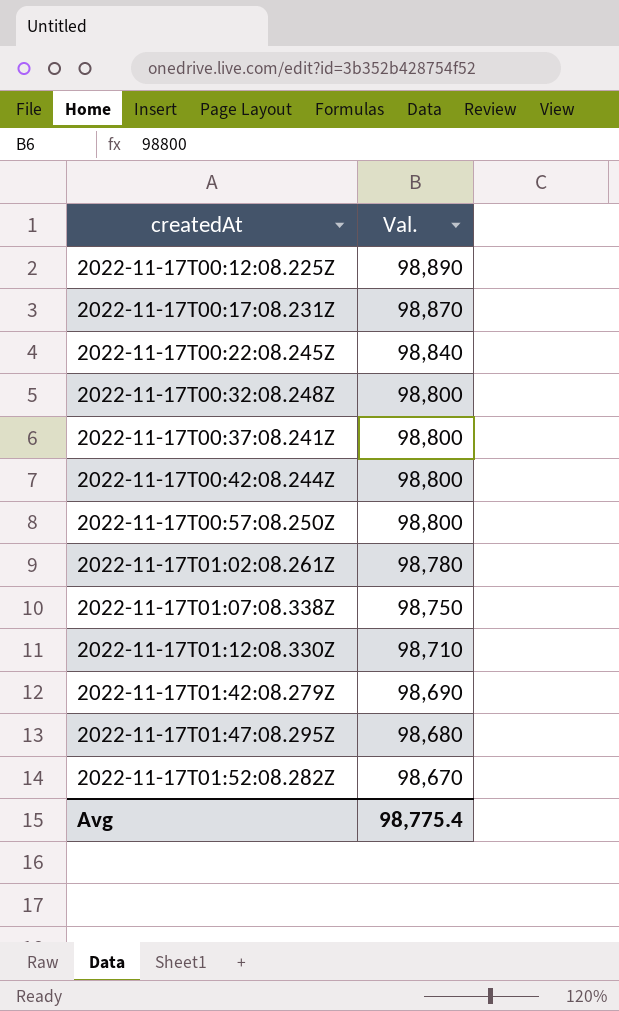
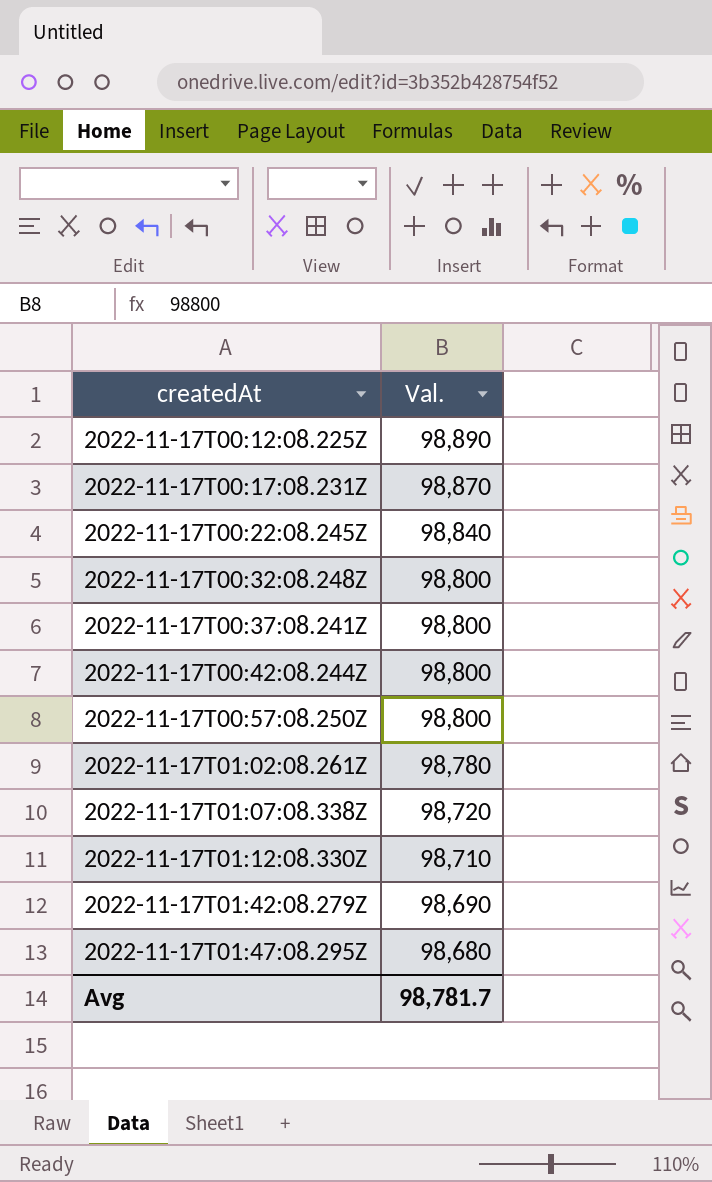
row 2022-11-17T01:52:08.282Z: 98,670 -> none
2022-11-17T01:07:08.338Z | Val.: 98,750 -> 98,720
Avg | Val.: 98,775.4 -> 98,781.7

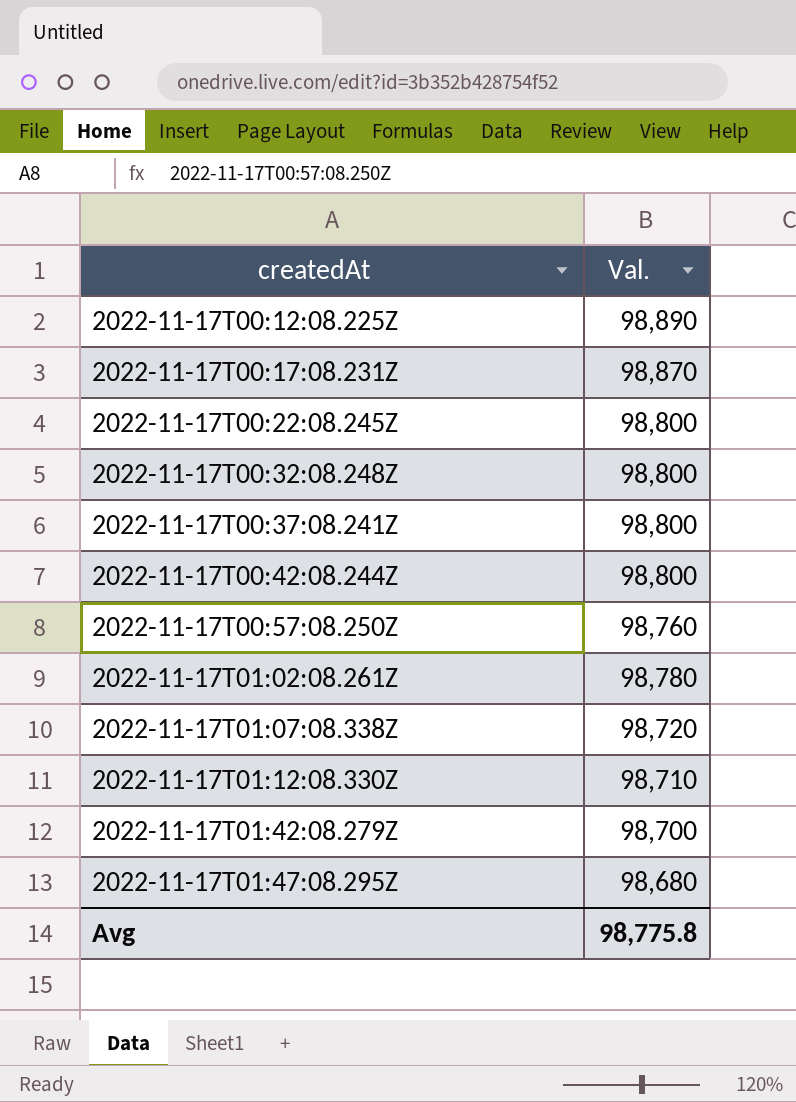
2022-11-17T00:22:08.245Z | Val.: 98,840 -> 98,800
2022-11-17T00:57:08.250Z | Val.: 98,800 -> 98,760
2022-11-17T01:42:08.279Z | Val.: 98,690 -> 98,700
Avg | Val.: 98,781.7 -> 98,775.8

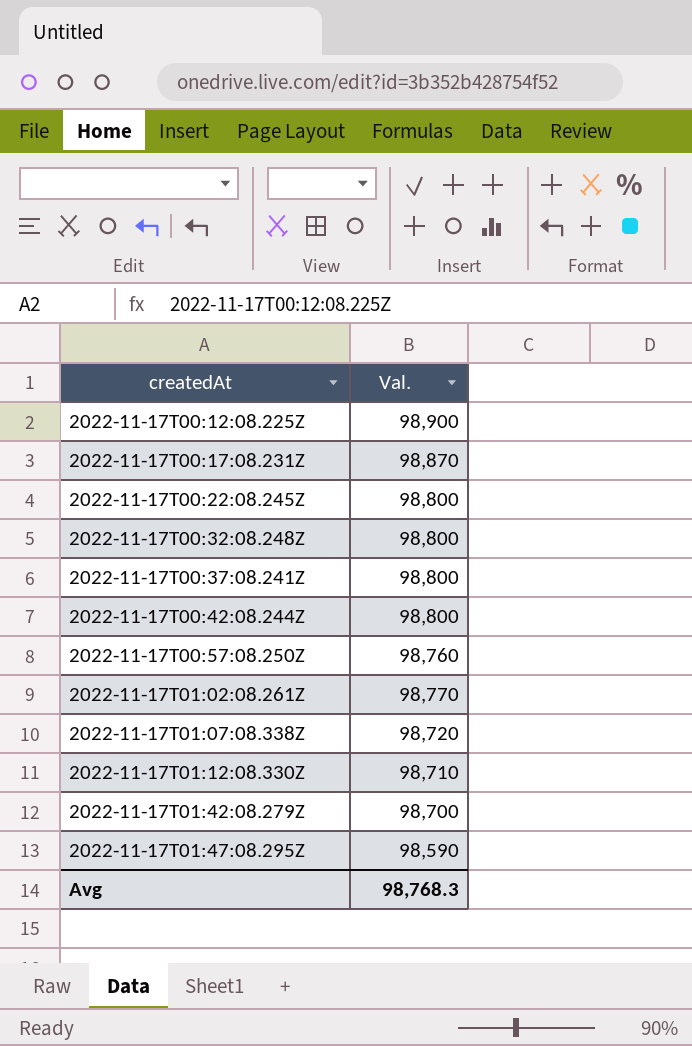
2022-11-17T00:12:08.225Z | Val.: 98,890 -> 98,900
2022-11-17T01:02:08.261Z | Val.: 98,780 -> 98,770
2022-11-17T01:47:08.295Z | Val.: 98,680 -> 98,590
Avg | Val.: 98,775.8 -> 98,768.3

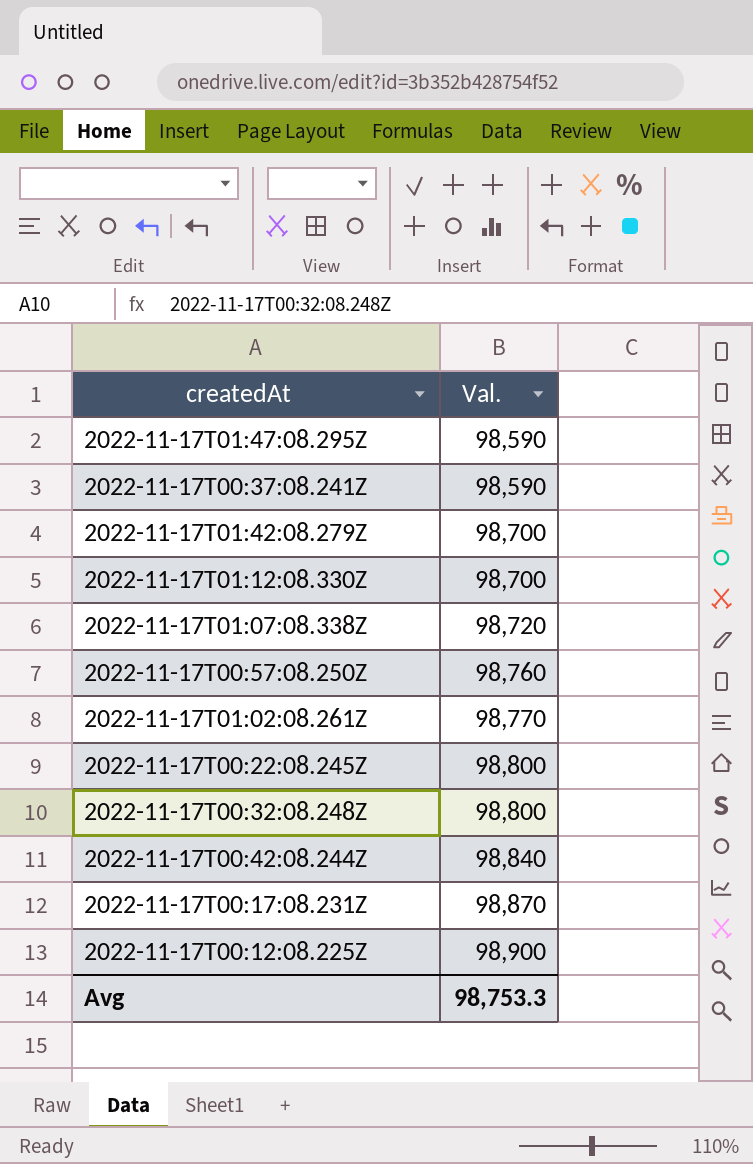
row order: createdAt ascending -> Val. ascending
2022-11-17T00:37:08.241Z | Val.: 98,800 -> 98,590
2022-11-17T01:12:08.330Z | Val.: 98,710 -> 98,700
2022-11-17T00:42:08.244Z | Val.: 98,800 -> 98,840
Avg | Val.: 98,768.3 -> 98,753.3

